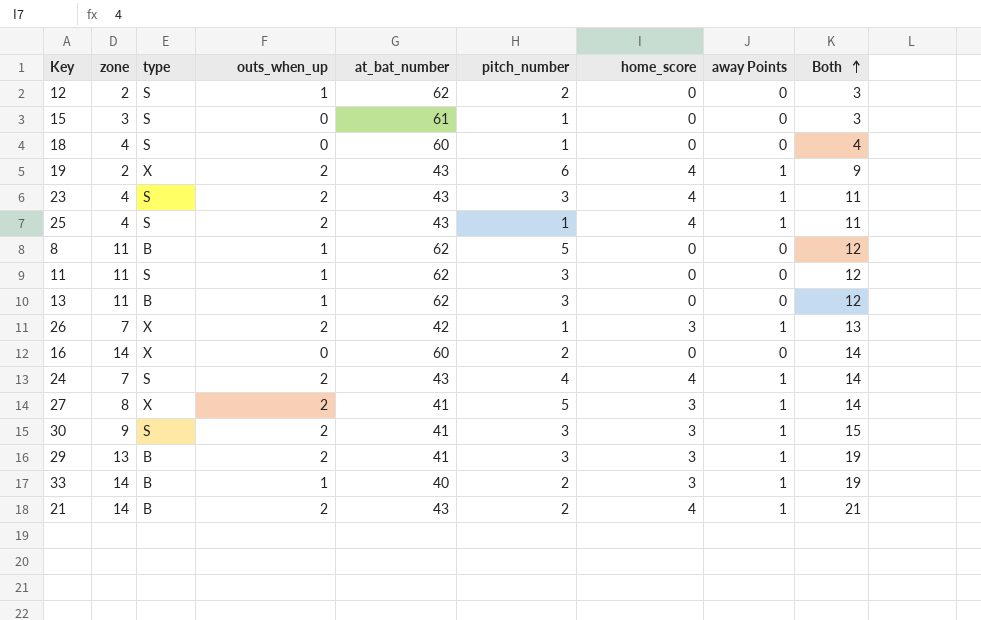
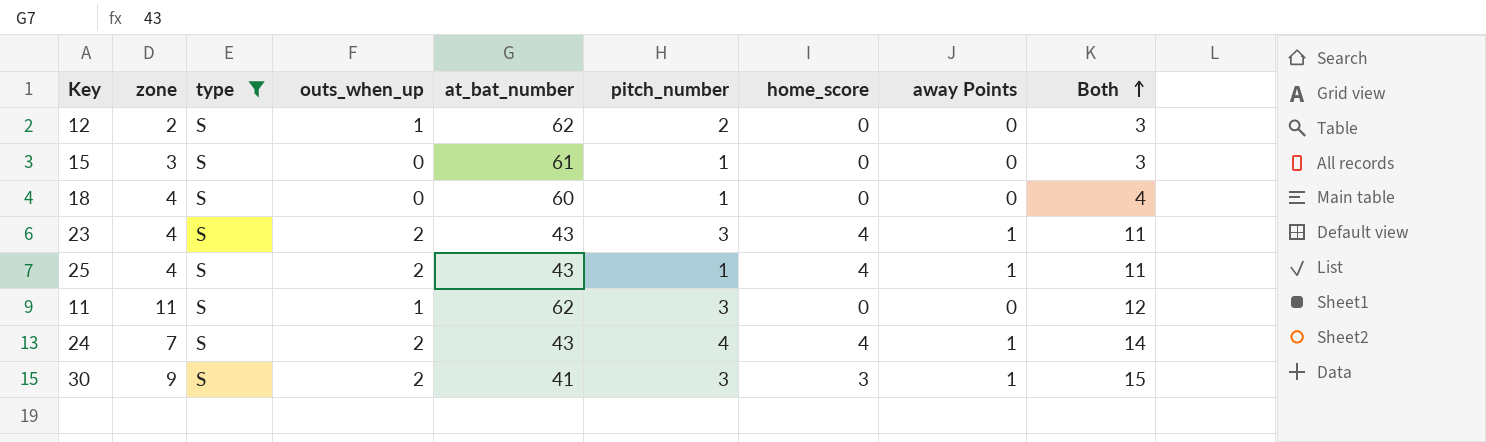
filter: none -> type = S

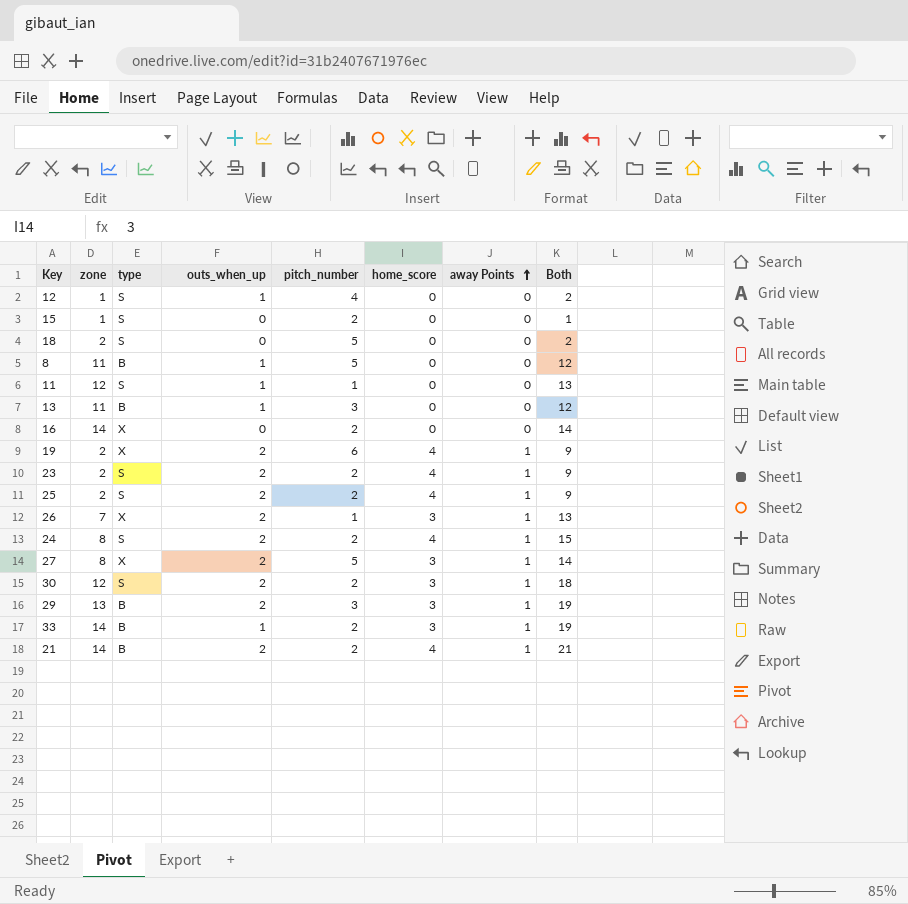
filter: type = S -> none
row order: Both ascending -> away Points ascending
column at_bat_number | position: 5 -> none
12 | zone: 2 -> 1
12 | pitch_number: 2 -> 4
12 | Both: 3 -> 2
15 | zone: 3 -> 1
15 | pitch_number: 1 -> 2
15 | Both: 3 -> 1
18 | zone: 4 -> 2
18 | pitch_number: 1 -> 5
18 | Both: 4 -> 2
11 | zone: 11 -> 12
11 | pitch_number: 3 -> 1
11 | Both: 12 -> 13
23 | zone: 4 -> 2
23 | pitch_number: 3 -> 2
23 | Both: 11 -> 9
25 | zone: 4 -> 2
25 | pitch_number: 1 -> 2
25 | Both: 11 -> 9
24 | zone: 7 -> 8
24 | pitch_number: 4 -> 2
24 | Both: 14 -> 15
30 | zone: 9 -> 12
30 | pitch_number: 3 -> 2
30 | Both: 15 -> 18

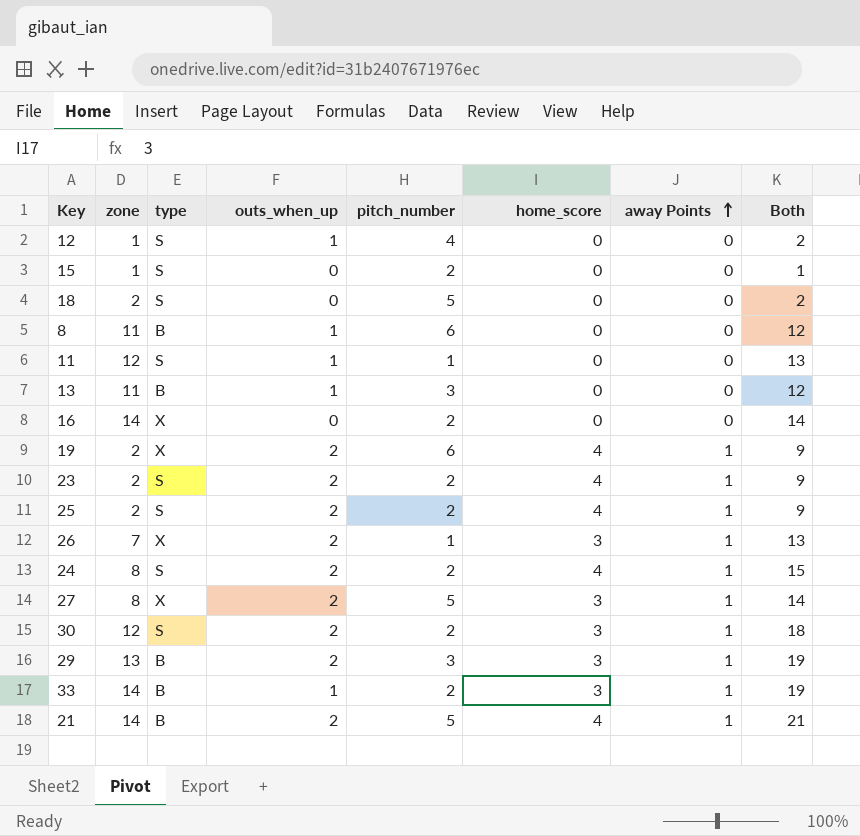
8 | pitch_number: 5 -> 6
21 | pitch_number: 2 -> 5

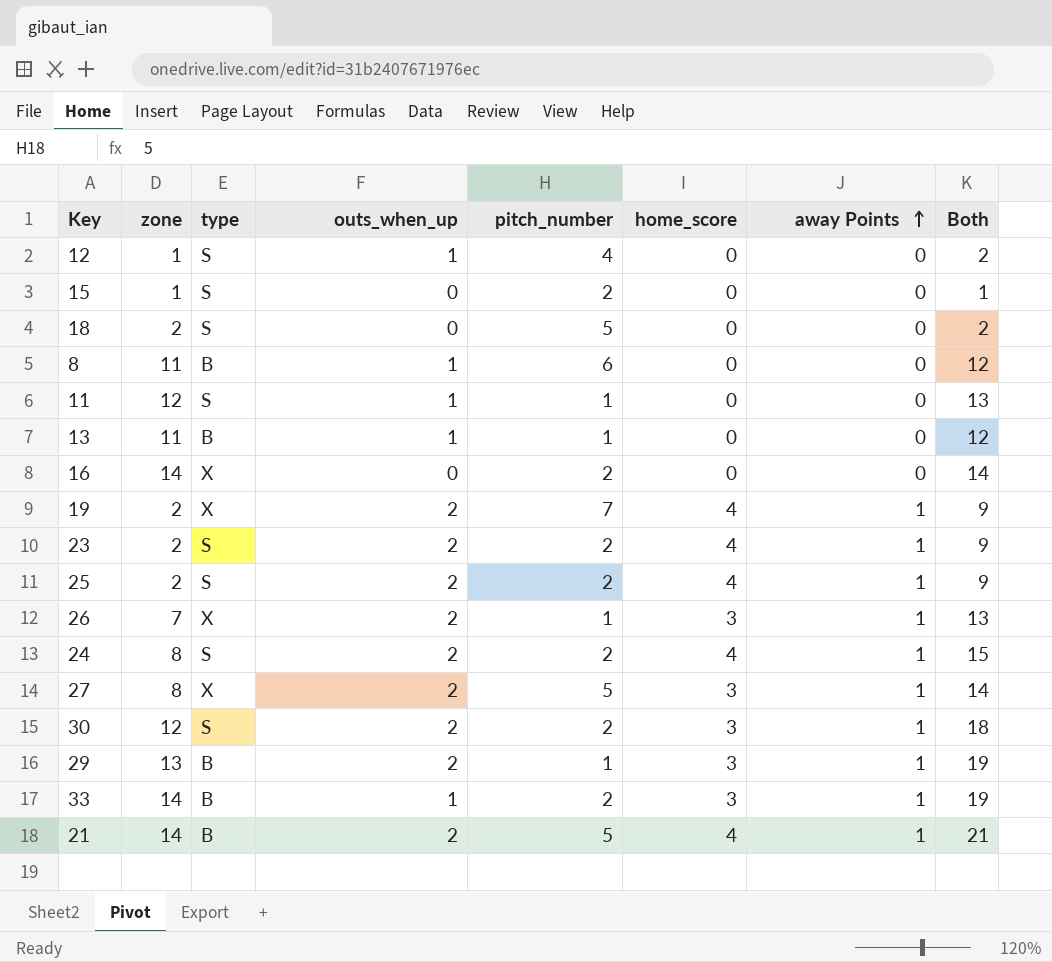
13 | pitch_number: 3 -> 1
19 | pitch_number: 6 -> 7
29 | pitch_number: 3 -> 1

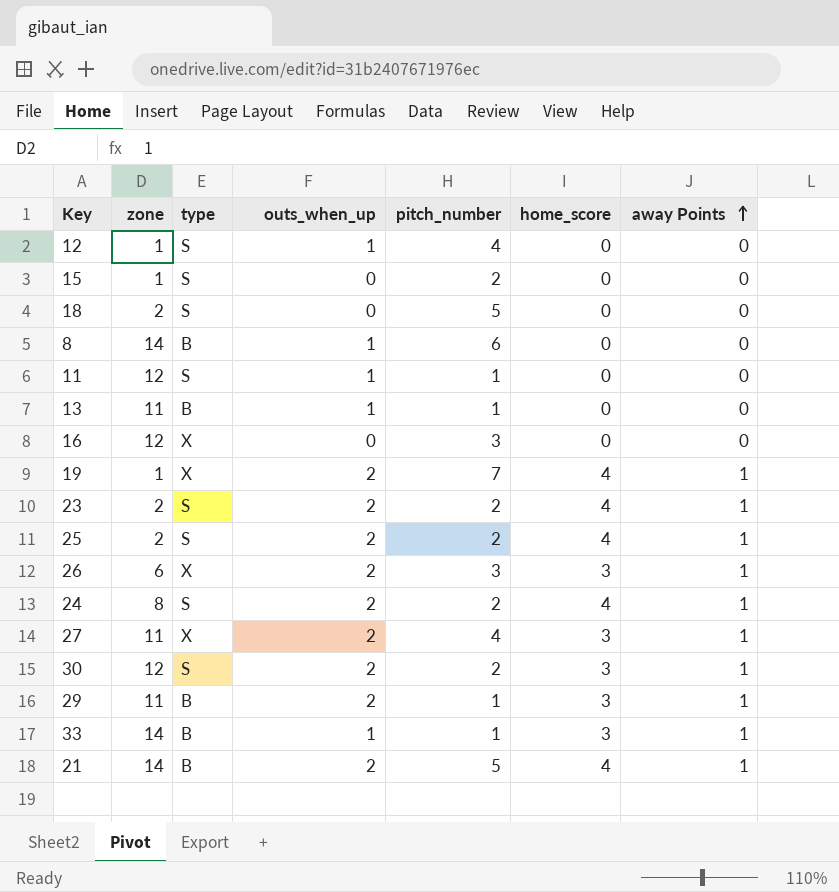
column Both | formula: [zone] + [outs_when_up] + [home_score] + [away Points] -> none
8 | zone: 11 -> 14
16 | zone: 14 -> 12
16 | pitch_number: 2 -> 3
19 | zone: 2 -> 1
26 | zone: 7 -> 6
26 | pitch_number: 1 -> 3
27 | zone: 8 -> 11
27 | pitch_number: 5 -> 4
29 | zone: 13 -> 11
33 | pitch_number: 2 -> 1

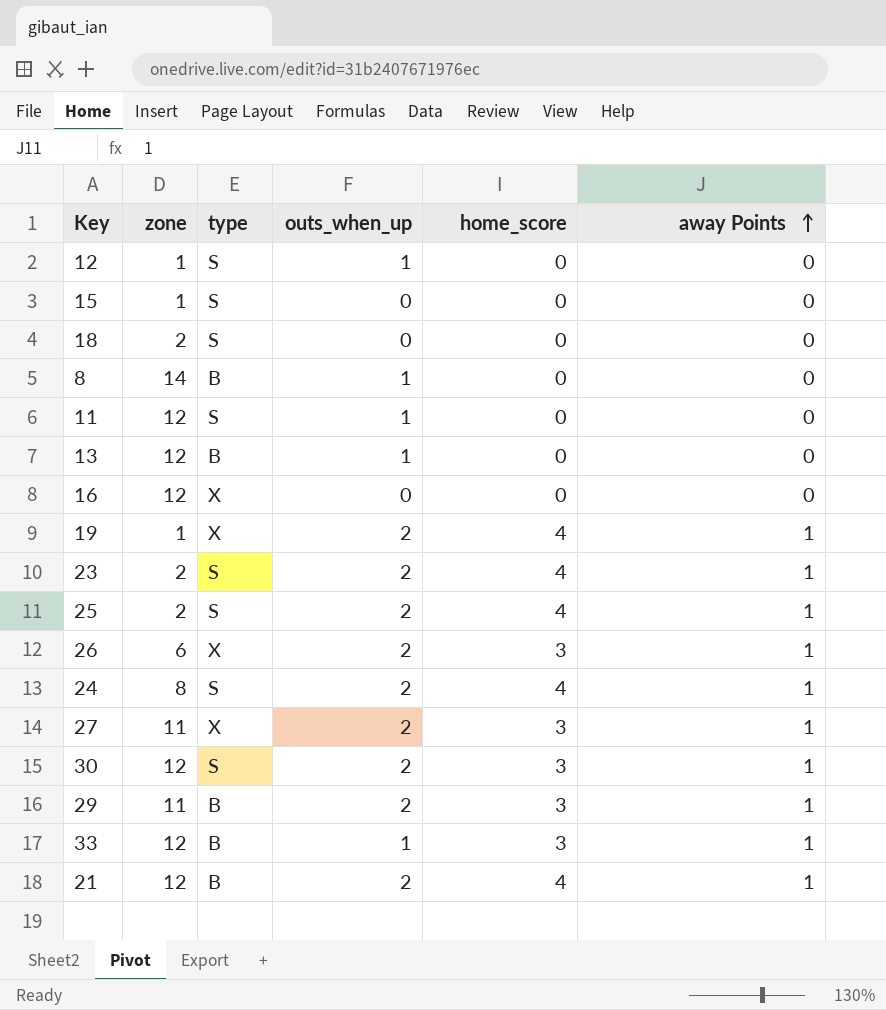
column pitch_number | position: 5 -> none
13 | zone: 11 -> 12
33 | zone: 14 -> 12
21 | zone: 14 -> 12

